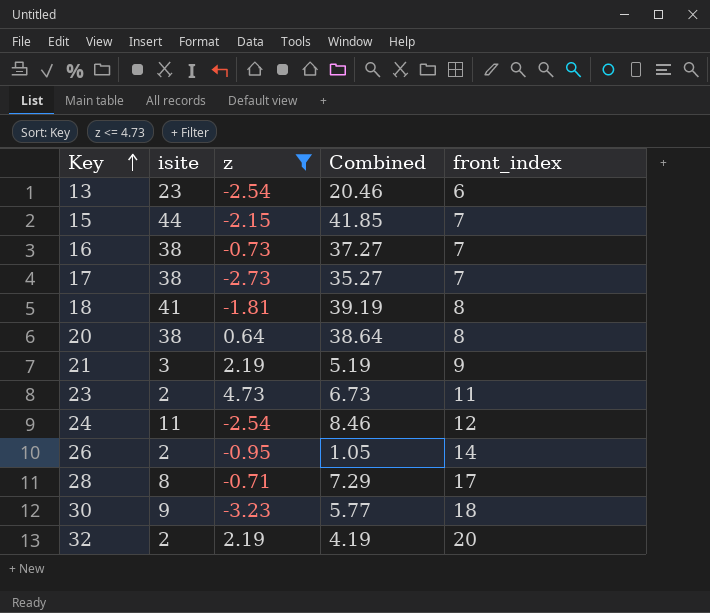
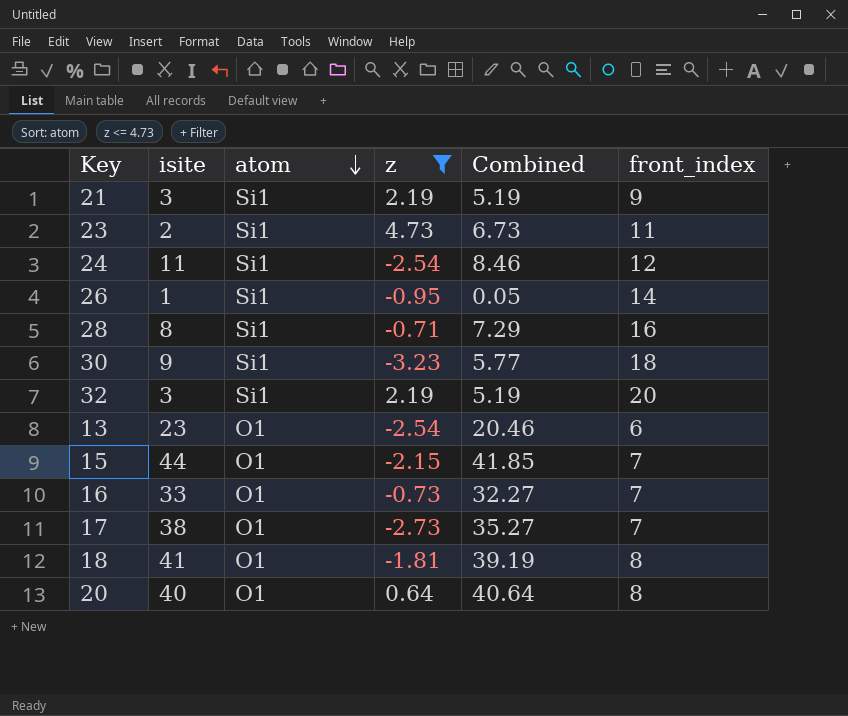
row order: Key ascending -> atom descending
column atom | position: none -> 3
26 | isite: 2 -> 1
26 | Combined: 1.05 -> 0.05
28 | front_index: 17 -> 16
32 | isite: 2 -> 3
32 | Combined: 4.19 -> 5.19
16 | isite: 38 -> 33
16 | Combined: 37.27 -> 32.27
20 | isite: 38 -> 40
20 | Combined: 38.64 -> 40.64

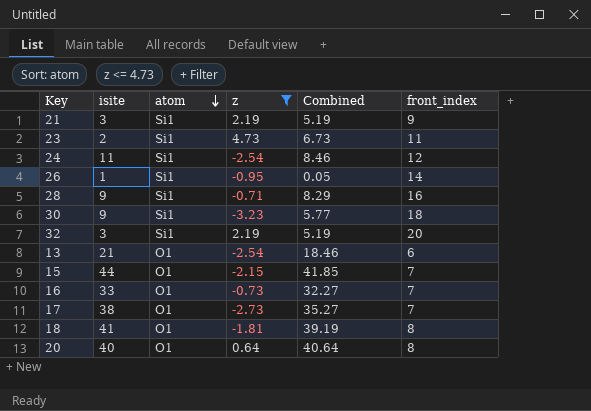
28 | isite: 8 -> 9
28 | Combined: 7.29 -> 8.29
13 | isite: 23 -> 21
13 | Combined: 20.46 -> 18.46

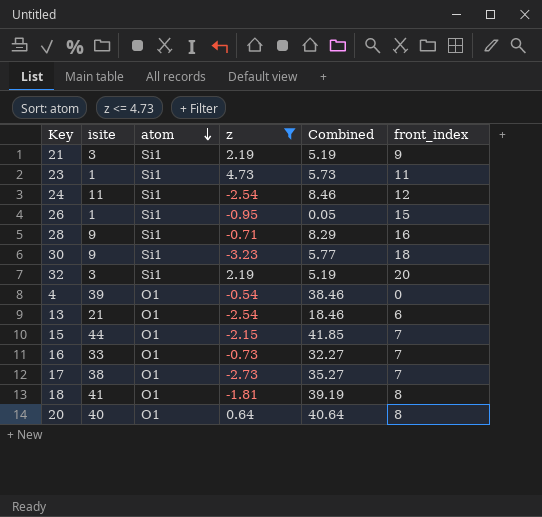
23 | isite: 2 -> 1
23 | Combined: 6.73 -> 5.73
26 | front_index: 14 -> 15
row 4: none -> 39 | O1 | -0.54 | 38.46 | 0

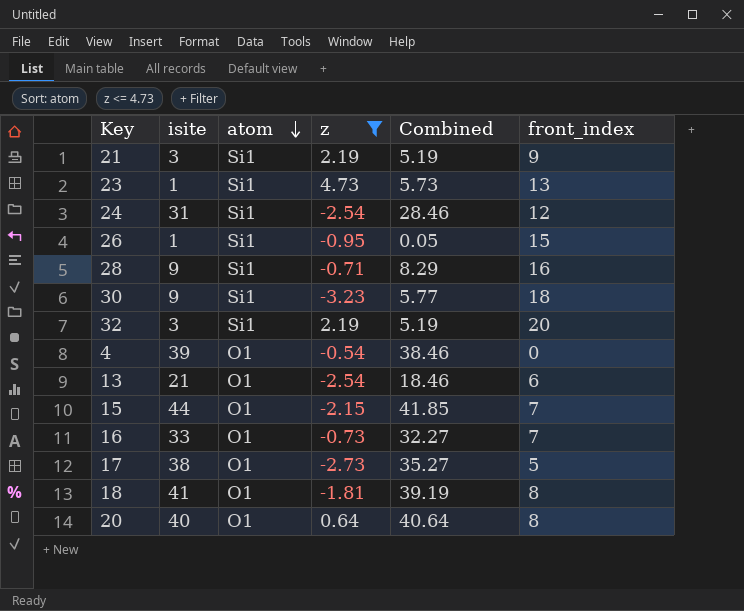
23 | front_index: 11 -> 13
24 | isite: 11 -> 31
24 | Combined: 8.46 -> 28.46
17 | front_index: 7 -> 5

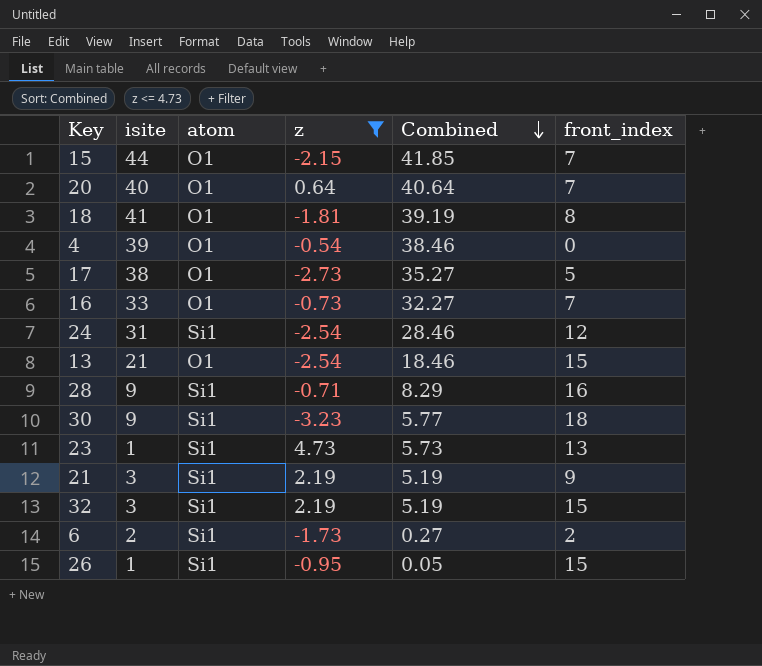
row order: atom descending -> Combined descending
20 | front_index: 8 -> 7
13 | front_index: 6 -> 15
32 | front_index: 20 -> 15
row 6: none -> 2 | Si1 | -1.73 | 0.27 | 2

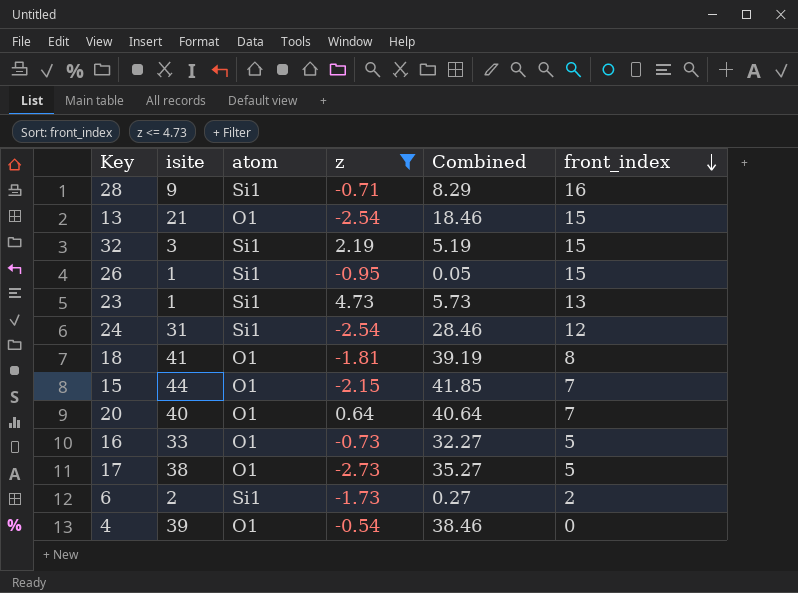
row order: Combined descending -> front_index descending
row 30: 9 | Si1 | -3.23 | 5.77 | 18 -> none
row 21: 3 | Si1 | 2.19 | 5.19 | 9 -> none
16 | front_index: 7 -> 5

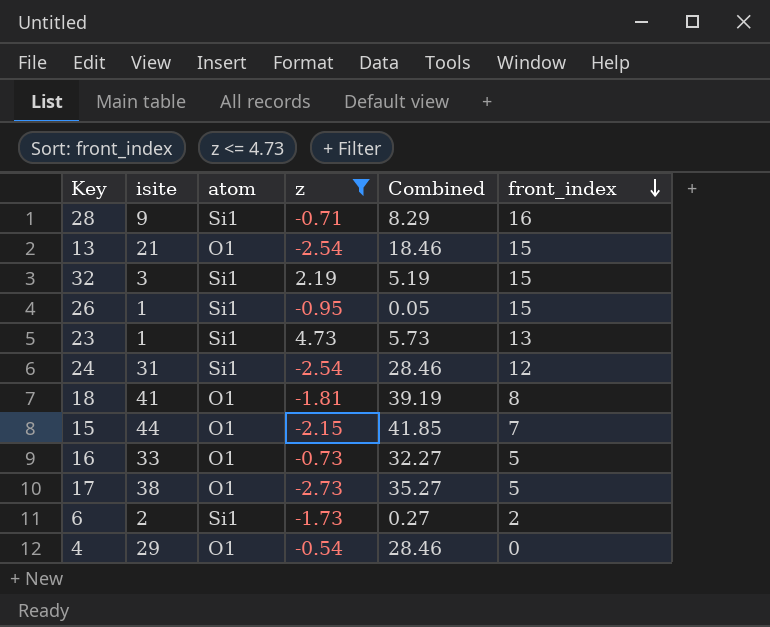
row 20: 40 | O1 | 0.64 | 40.64 | 7 -> none
4 | isite: 39 -> 29
4 | Combined: 38.46 -> 28.46

